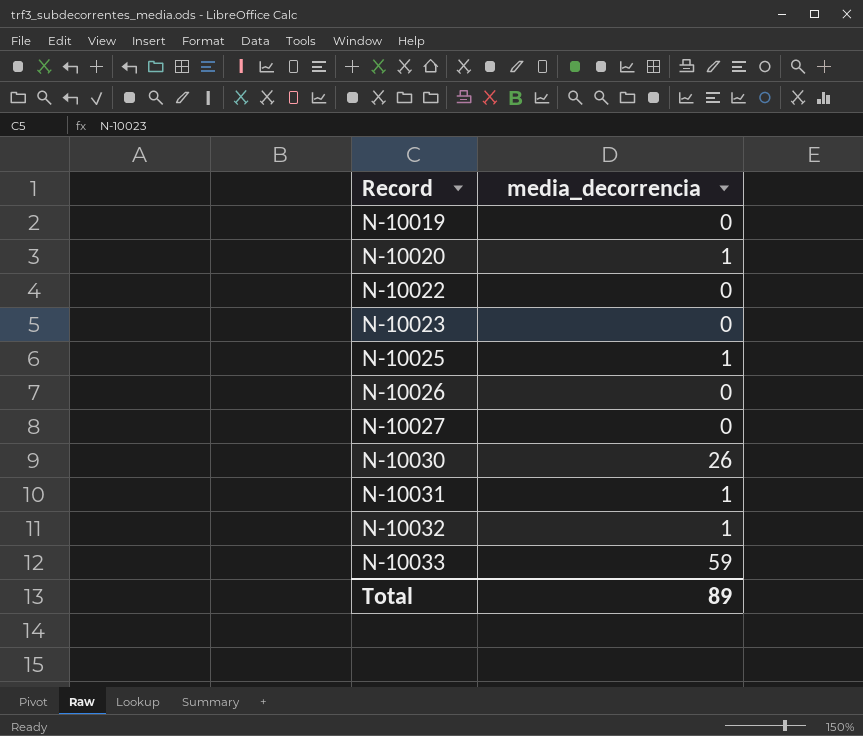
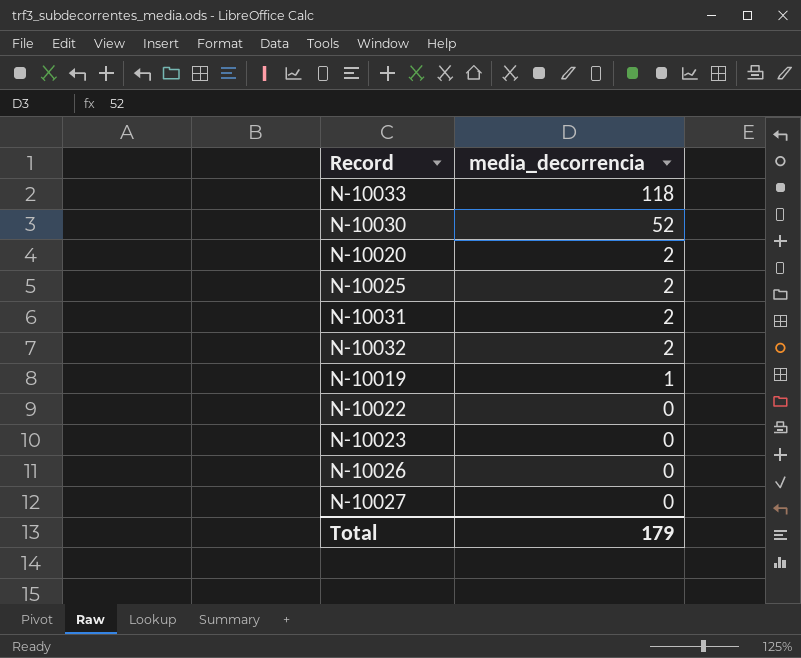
row order: Record ascending -> media_decorrencia descending
N-10033 | media_decorrencia: 59 -> 118
N-10030 | media_decorrencia: 26 -> 52
N-10020 | media_decorrencia: 1 -> 2
N-10025 | media_decorrencia: 1 -> 2
N-10031 | media_decorrencia: 1 -> 2
N-10032 | media_decorrencia: 1 -> 2
N-10019 | media_decorrencia: 0 -> 1
Total | media_decorrencia: 89 -> 179

